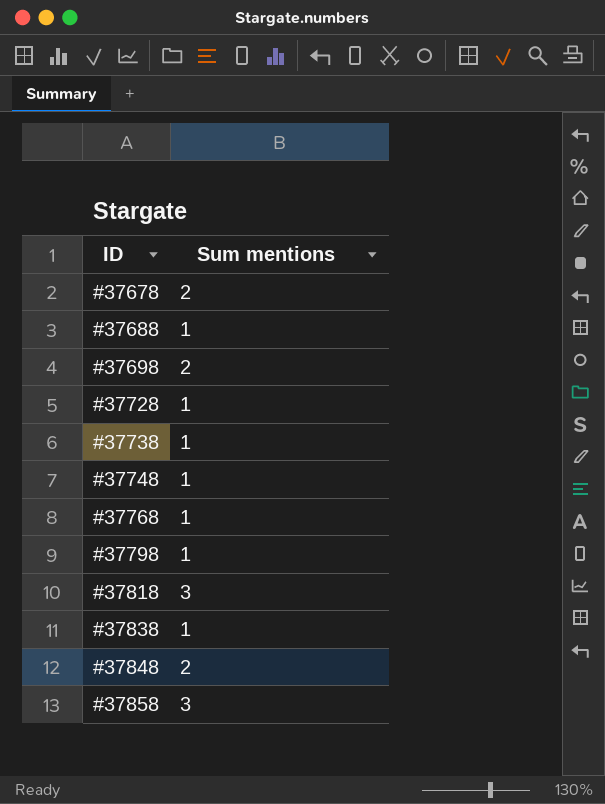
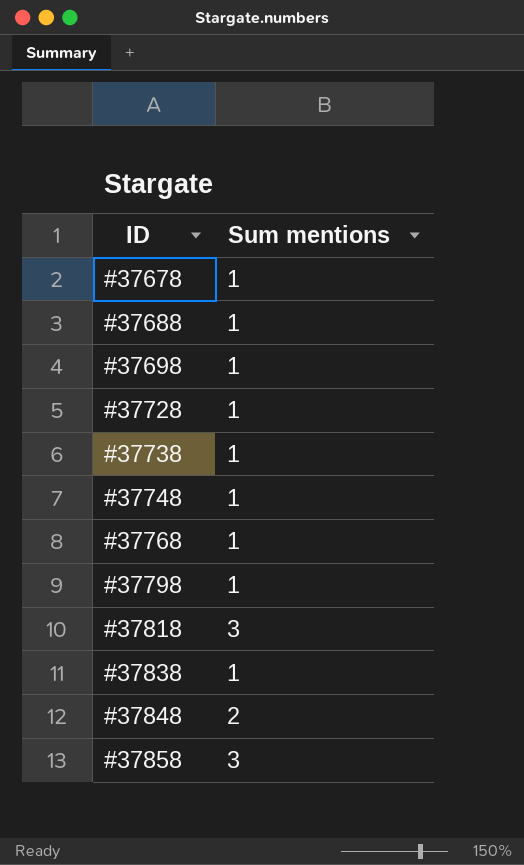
#37678 | Sum mentions: 2 -> 1
#37698 | Sum mentions: 2 -> 1

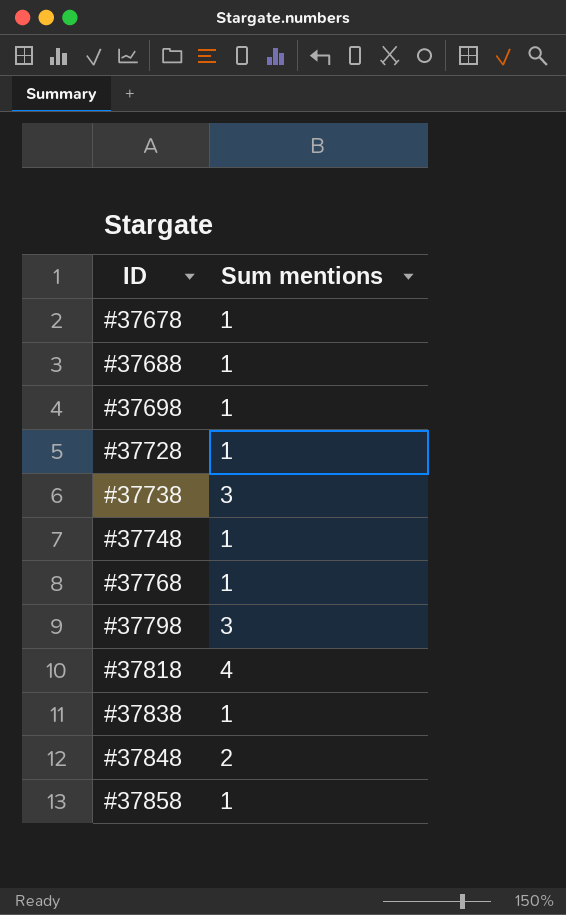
#37738 | Sum mentions: 1 -> 3
#37798 | Sum mentions: 1 -> 3
#37818 | Sum mentions: 3 -> 4
#37858 | Sum mentions: 3 -> 1

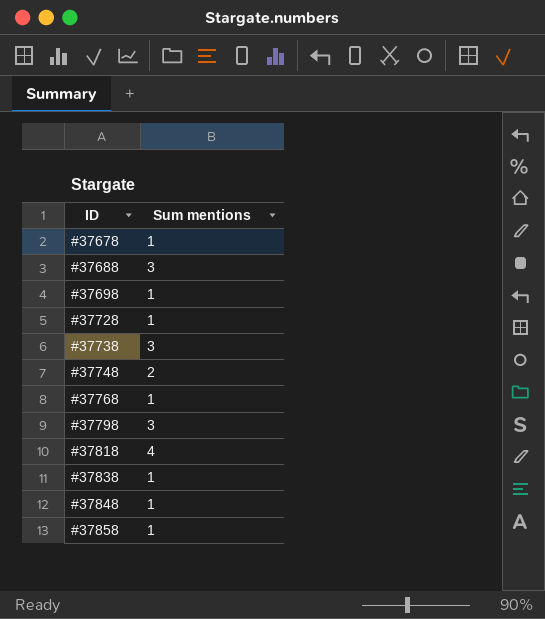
#37688 | Sum mentions: 1 -> 3
#37748 | Sum mentions: 1 -> 2
#37848 | Sum mentions: 2 -> 1

